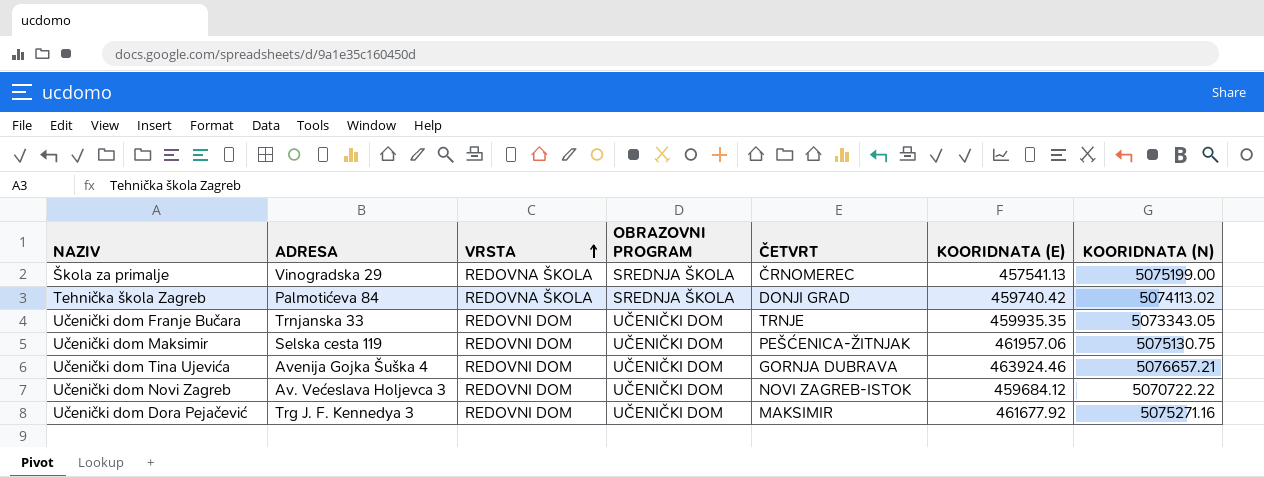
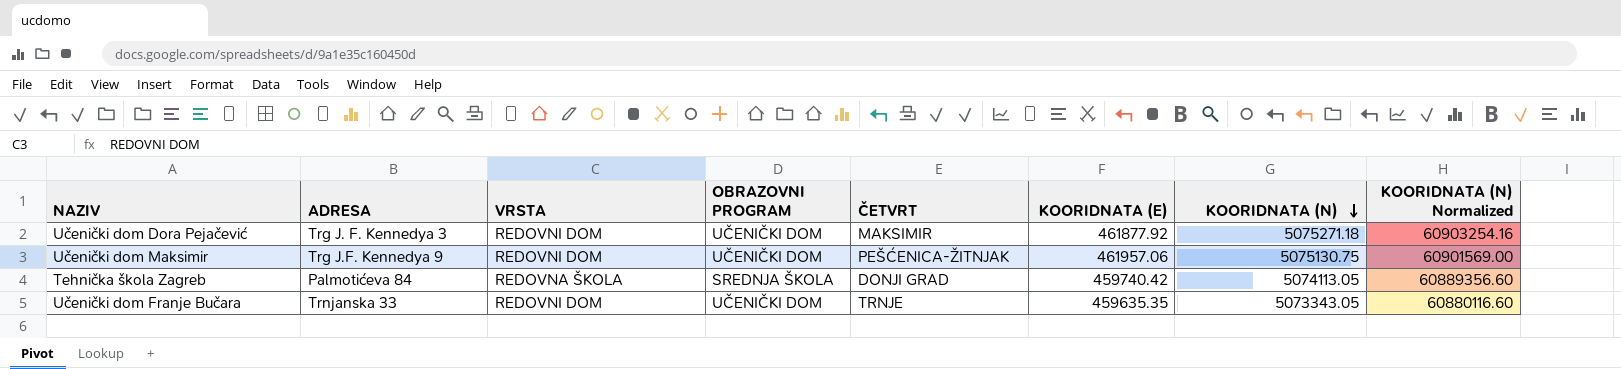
row order: VRSTA ascending -> KOORIDNATA (N) descending
column KOORIDNATA (N) Normalized | formula: none -> [KOORIDNATA (N)] * 12
row Škola za primalje: Vinogradska 29 | REDOVNA ŠKOLA | SREDNJA ŠKOLA | ČRNOMEREC | 457541.13 | 5075199.00 -> none
row Učenički dom Tina Ujevića: Avenija Gojka Šuška 4 | REDOVNI DOM | UČENIČKI DOM | GORNJA DUBRAVA | 463924.46 | 5076657.21 -> none
row Učenički dom Novi Zagreb: Av. Većeslava Holjevca 3 | REDOVNI DOM | UČENIČKI DOM | NOVI ZAGREB-ISTOK | 459684.12 | 5070722.22 -> none
Učenički dom Dora Pejačević | KOORIDNATA (E): 461677.92 -> 461877.92
Učenički dom Dora Pejačević | KOORIDNATA (N): 5075271.16 -> 5075271.18
Učenički dom Maksimir | ADRESA: Selska cesta 119 -> Trg J.F. Kennedya 9
Tehnička škola Zagreb | KOORIDNATA (N): 5074113.02 -> 5074113.05
Učenički dom Franje Bučara | KOORIDNATA (E): 459935.35 -> 459635.35

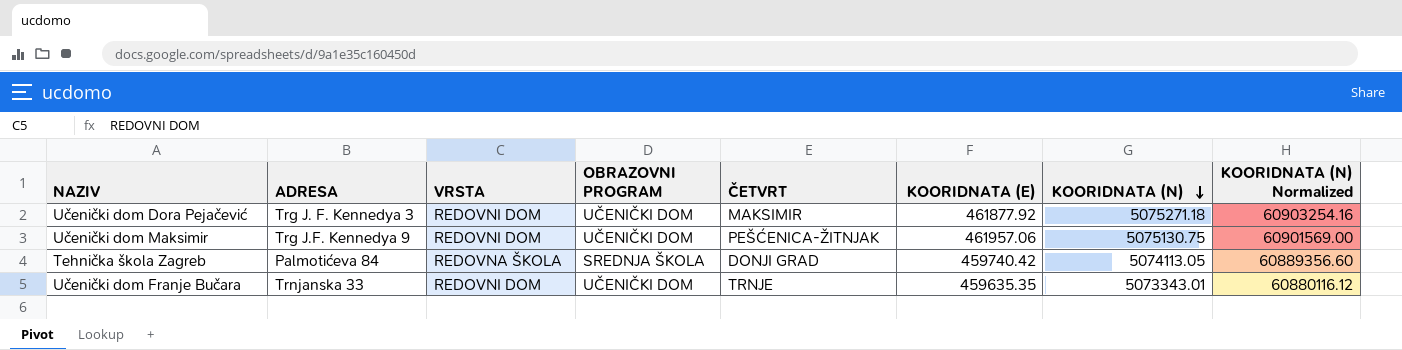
Učenički dom Franje Bučara | KOORIDNATA (N): 5073343.05 -> 5073343.01
Učenički dom Franje Bučara | KOORIDNATA (N) Normalized: 60880116.60 -> 60880116.12

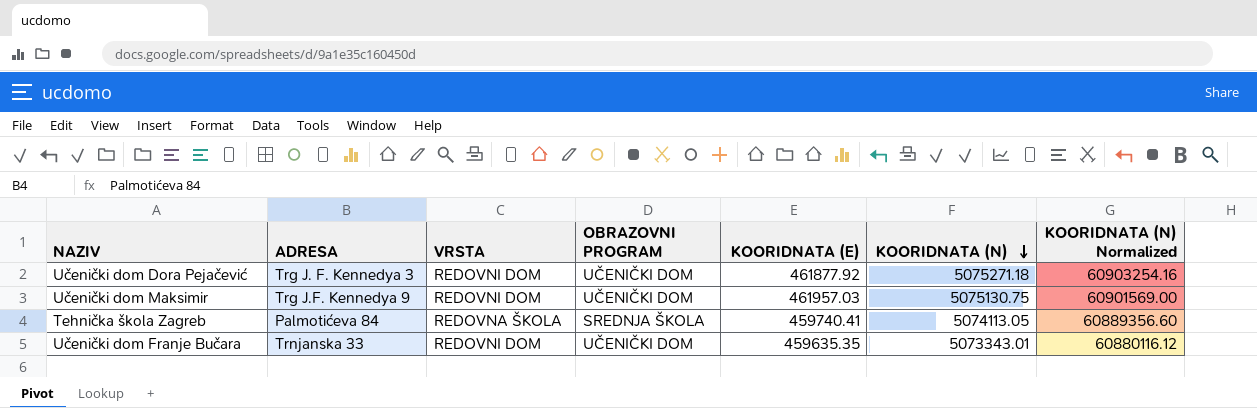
column ČETVRT | position: 5 -> none
Učenički dom Maksimir | KOORIDNATA (E): 461957.06 -> 461957.03
Tehnička škola Zagreb | KOORIDNATA (E): 459740.42 -> 459740.41

